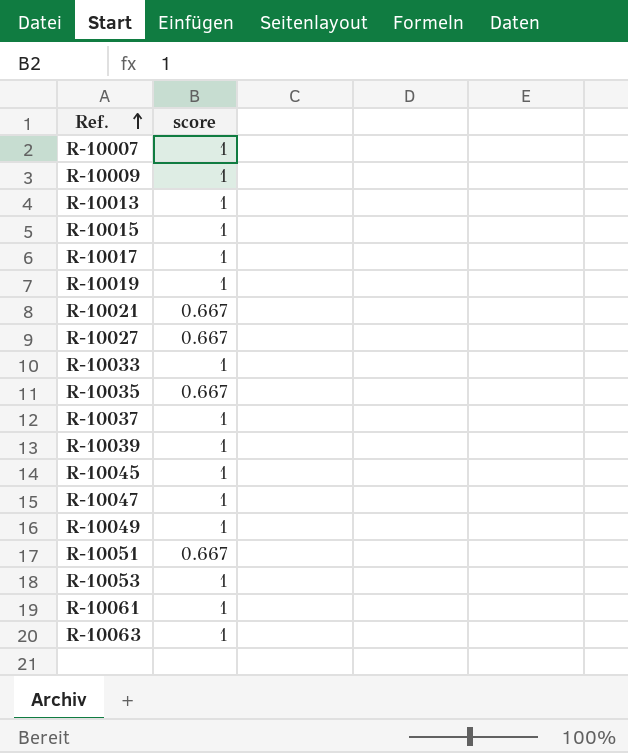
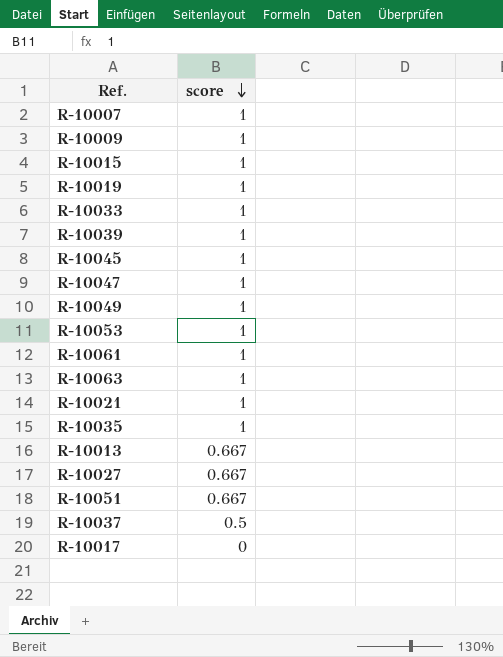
row order: Ref. ascending -> score descending
R-10021 | score: 0.667 -> 1
R-10035 | score: 0.667 -> 1
R-10013 | score: 1 -> 0.667
R-10037 | score: 1 -> 0.5
R-10017 | score: 1 -> 0

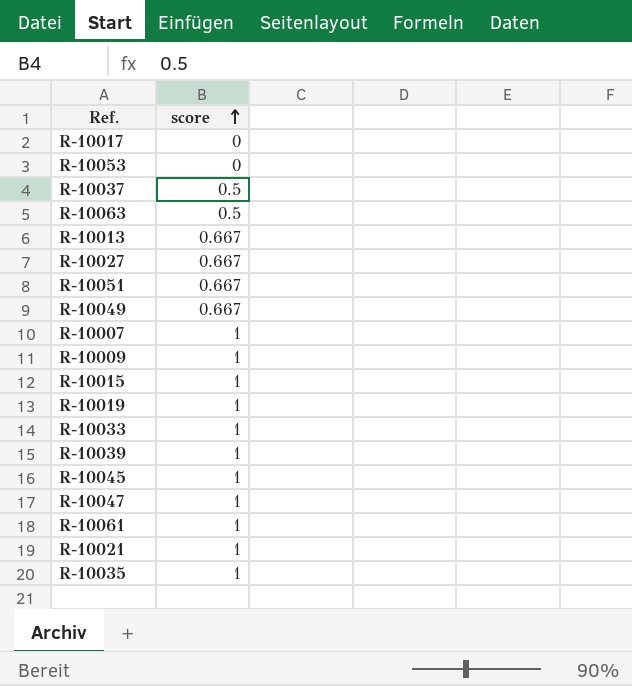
row order: score descending -> score ascending
R-10053 | score: 1 -> 0
R-10063 | score: 1 -> 0.5
R-10049 | score: 1 -> 0.667

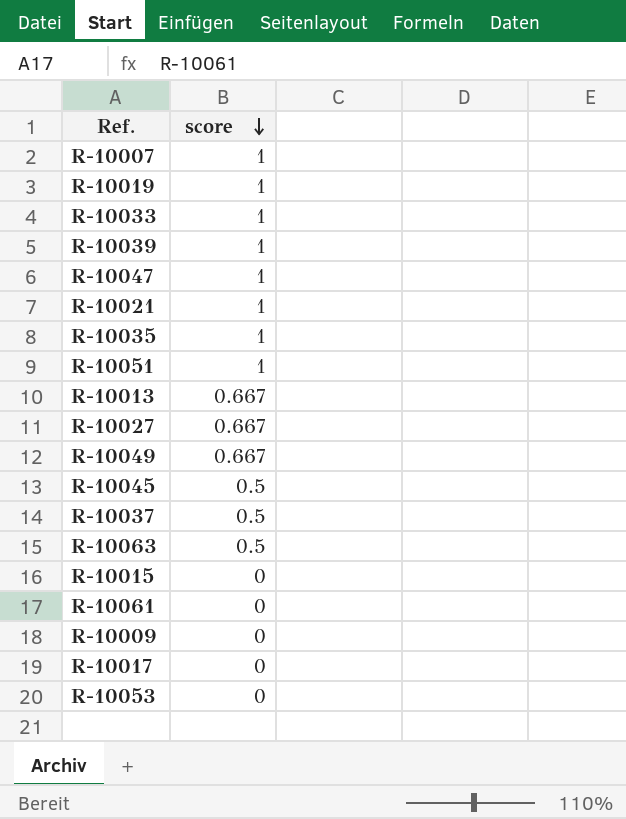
row order: score ascending -> score descending
R-10051 | score: 0.667 -> 1
R-10045 | score: 1 -> 0.5
R-10015 | score: 1 -> 0
R-10061 | score: 1 -> 0
R-10009 | score: 1 -> 0

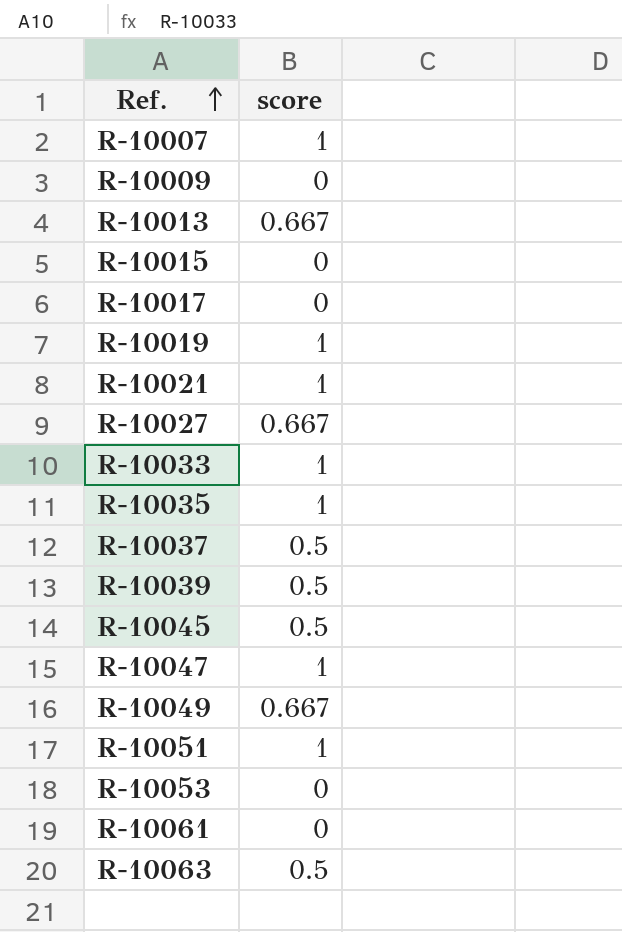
row order: score descending -> Ref. ascending
R-10039 | score: 1 -> 0.5

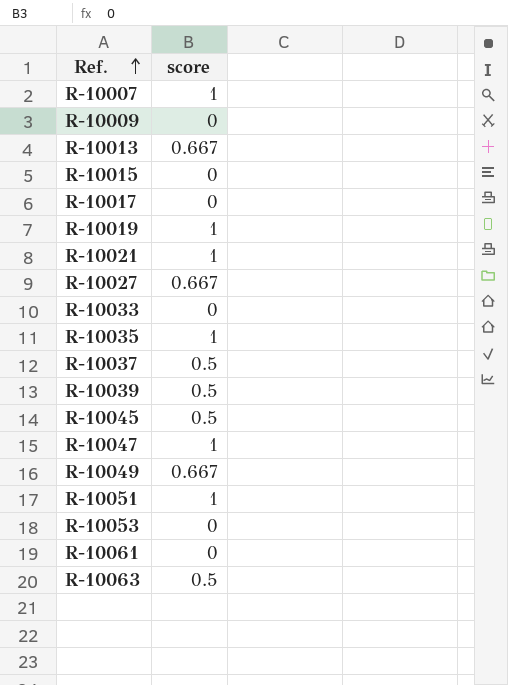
R-10033 | score: 1 -> 0

